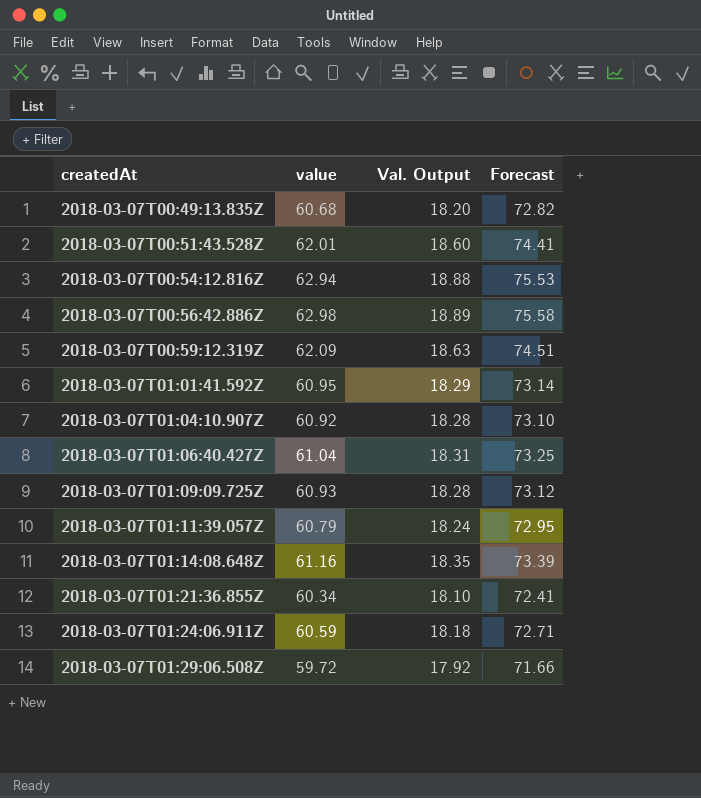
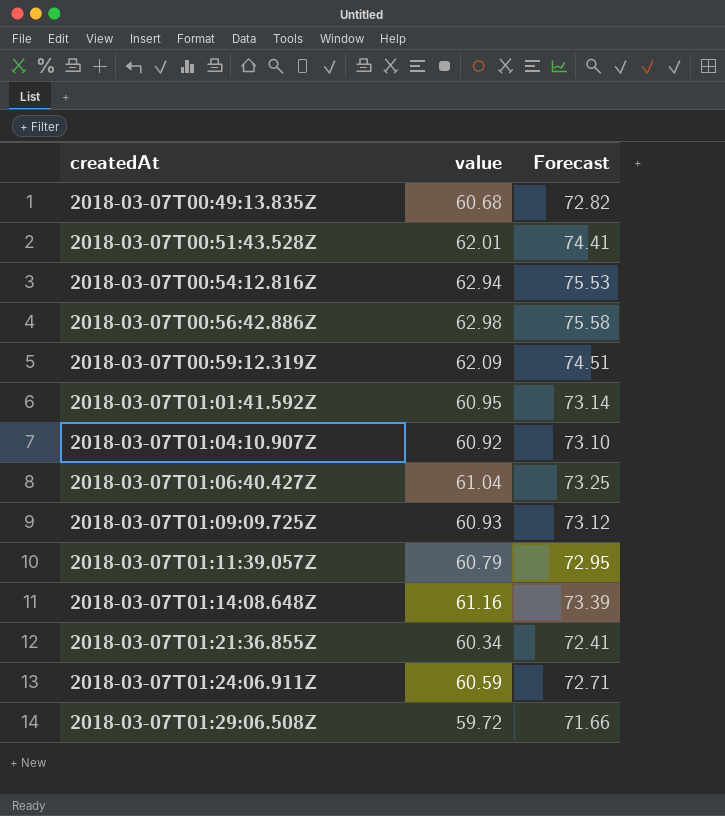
column Val. Output | formula: [value] * 0.3 -> none

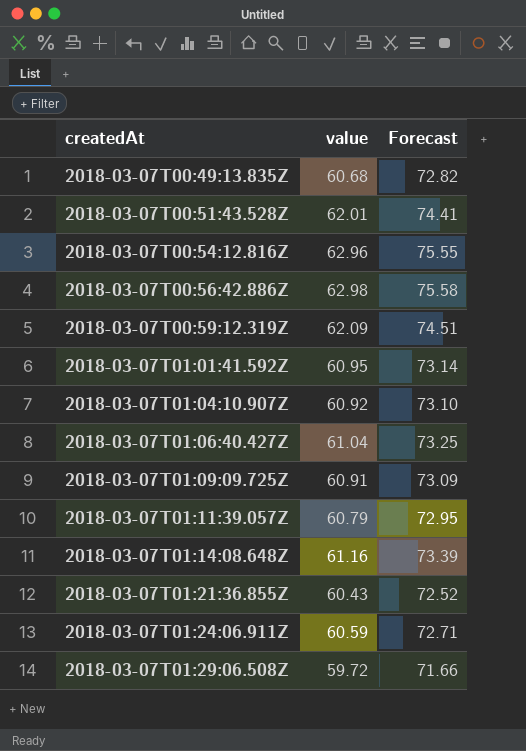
2018-03-07T00:54:12.816Z | value: 62.94 -> 62.96
2018-03-07T00:54:12.816Z | Forecast: 75.53 -> 75.55
2018-03-07T01:09:09.725Z | value: 60.93 -> 60.91
2018-03-07T01:09:09.725Z | Forecast: 73.12 -> 73.09
2018-03-07T01:21:36.855Z | value: 60.34 -> 60.43
2018-03-07T01:21:36.855Z | Forecast: 72.41 -> 72.52

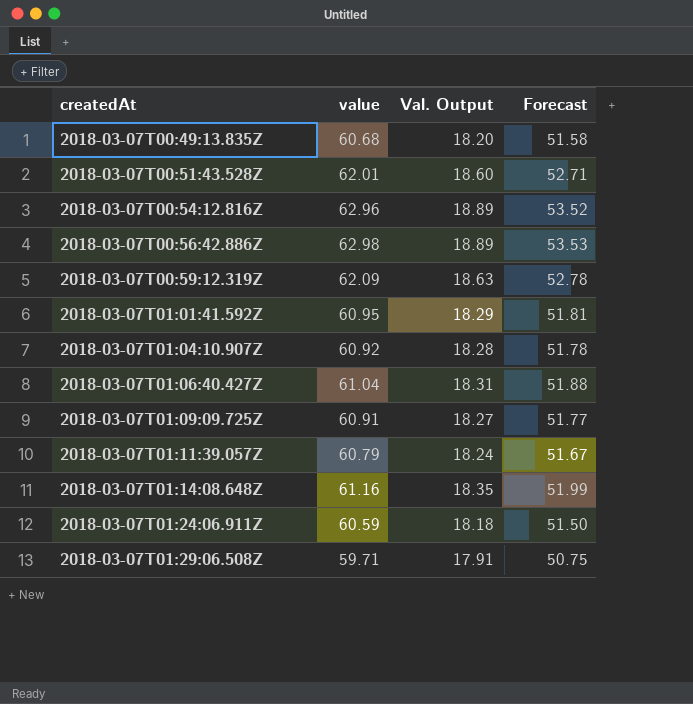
column Val. Output | formula: none -> [value] * 0.3
column Forecast | formula: [value] * 1.2 -> [value] * 0.85
row 2018-03-07T01:21:36.855Z: 60.43 | 72.52 -> none
2018-03-07T01:29:06.508Z | value: 59.72 -> 59.71

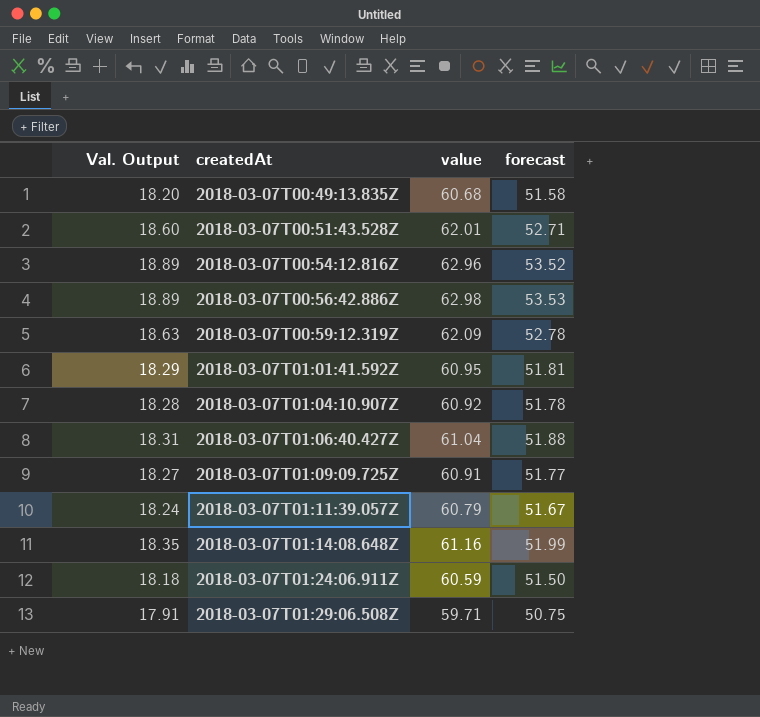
column Val. Output | position: 3 -> 1
column name: Forecast -> forecast

